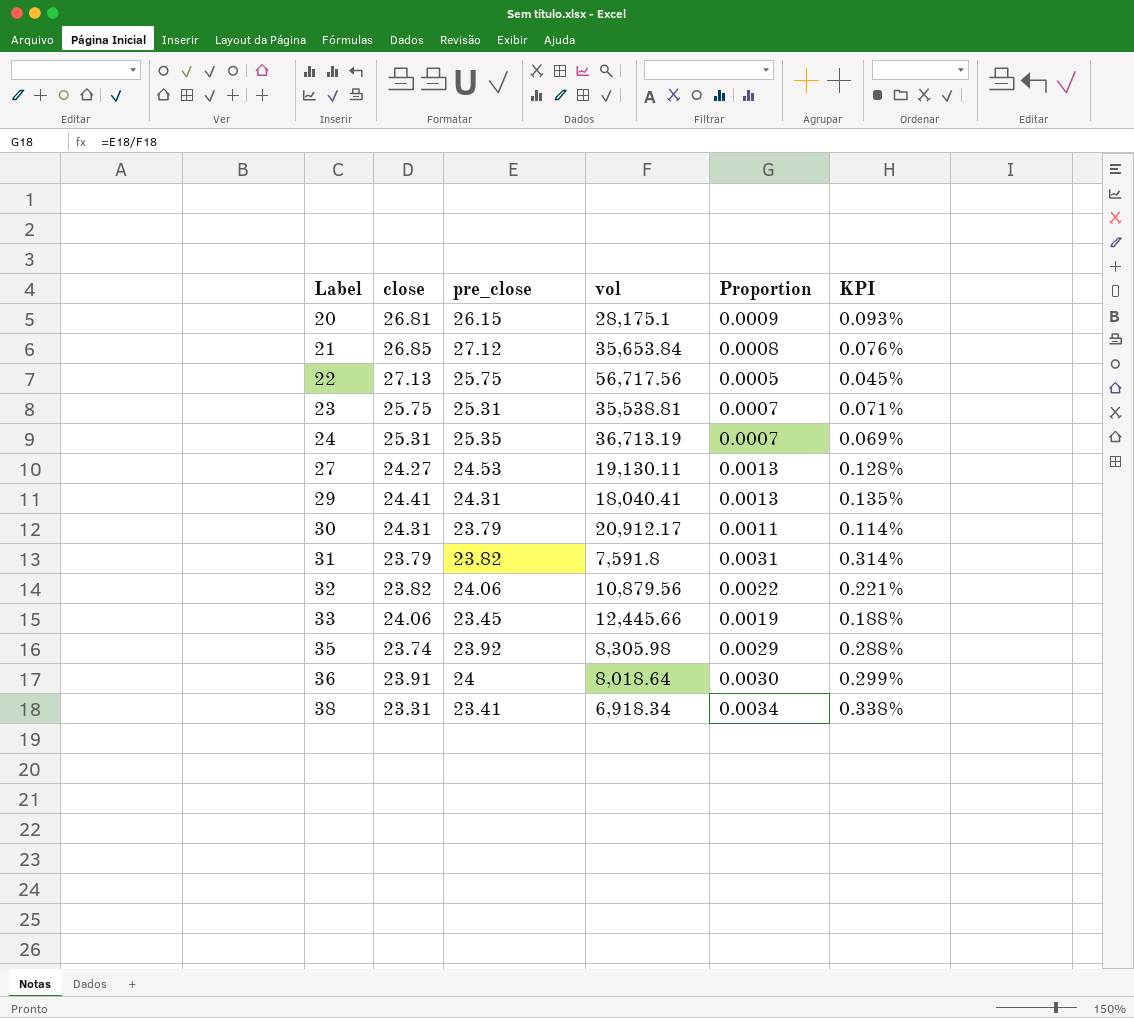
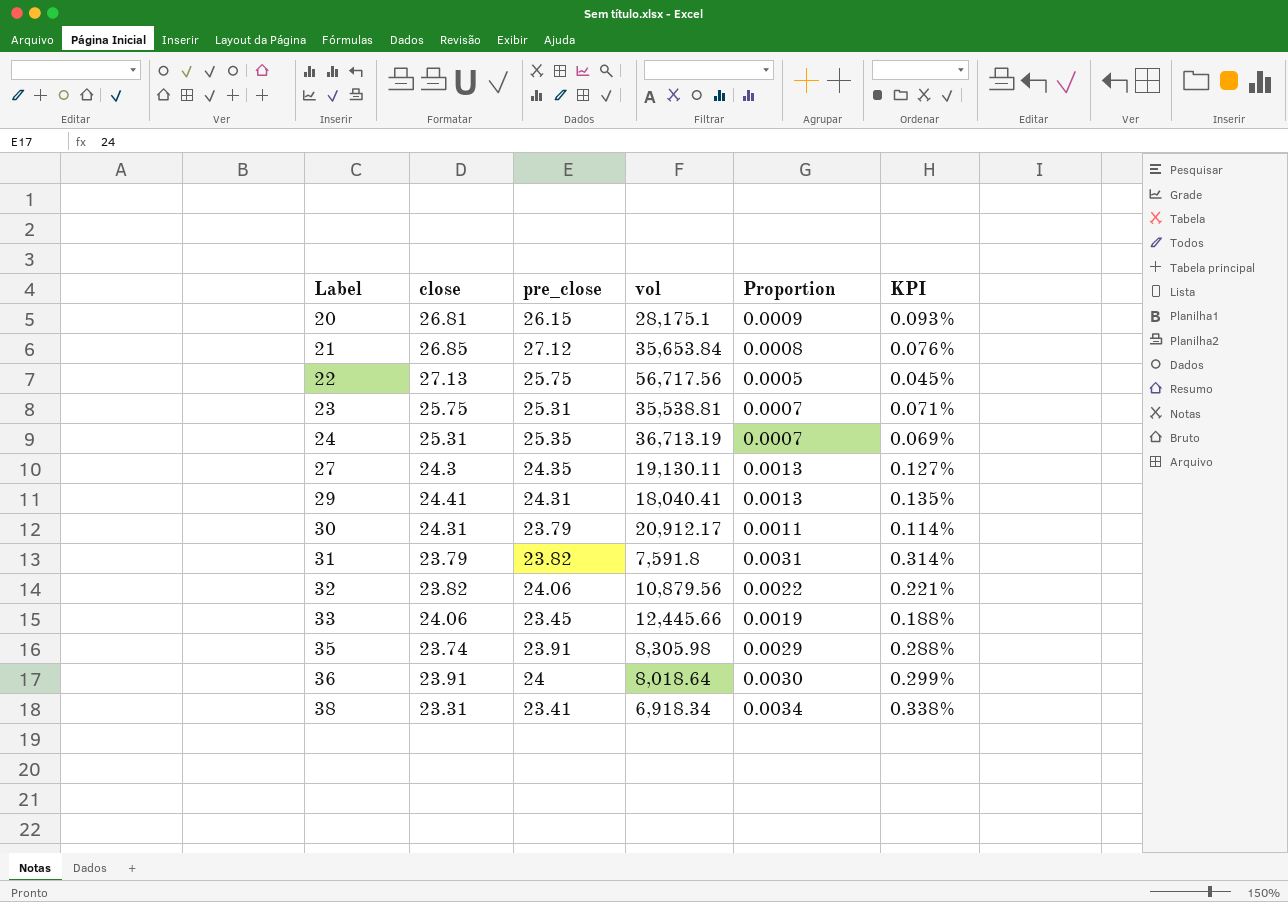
27 | close: 24.27 -> 24.3
27 | pre_close: 24.53 -> 24.35
27 | KPI: 0.128% -> 0.127%
35 | pre_close: 23.92 -> 23.91

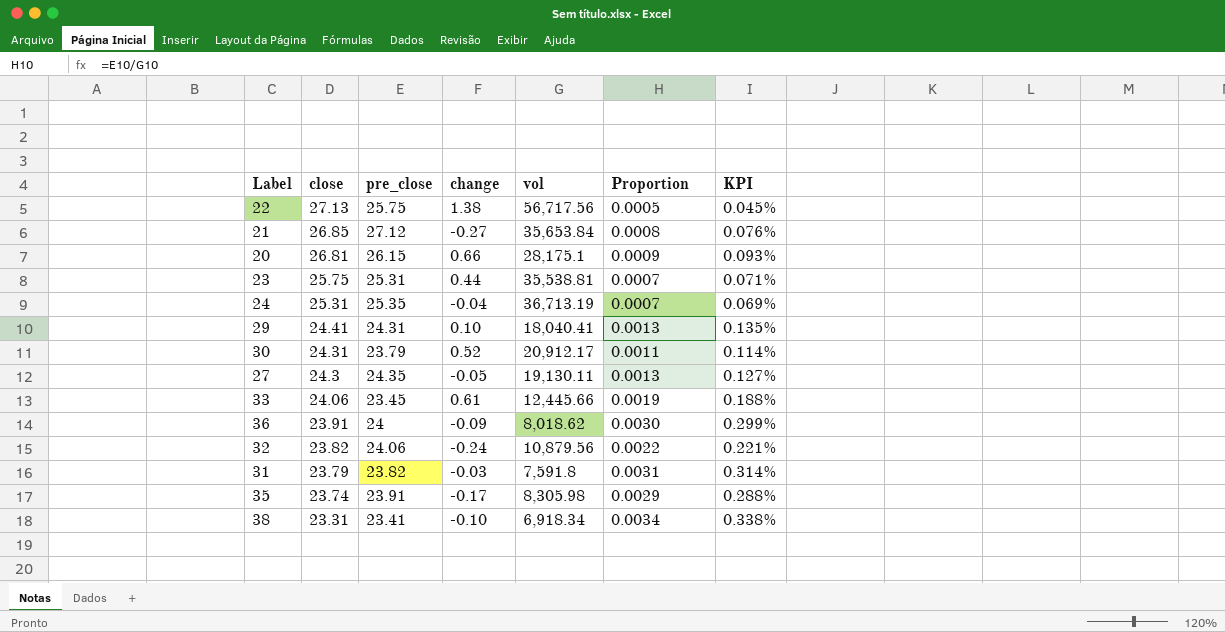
row order: Label ascending -> close descending
column change | formula: none -> [close] - [pre_close]
36 | vol: 8,018.64 -> 8,018.62

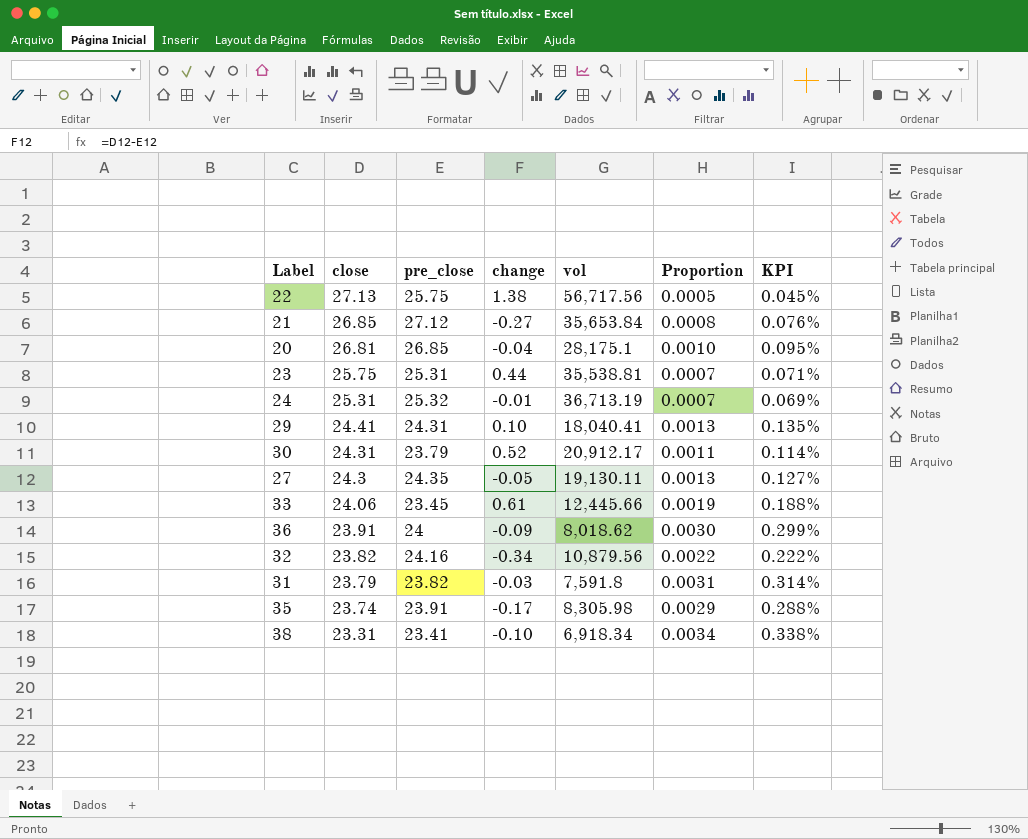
20 | pre_close: 26.15 -> 26.85
20 | change: 0.66 -> -0.04
20 | Proportion: 0.0009 -> 0.0010
20 | KPI: 0.093% -> 0.095%
24 | pre_close: 25.35 -> 25.32
24 | change: -0.04 -> -0.01
32 | pre_close: 24.06 -> 24.16
32 | change: -0.24 -> -0.34
32 | KPI: 0.221% -> 0.222%

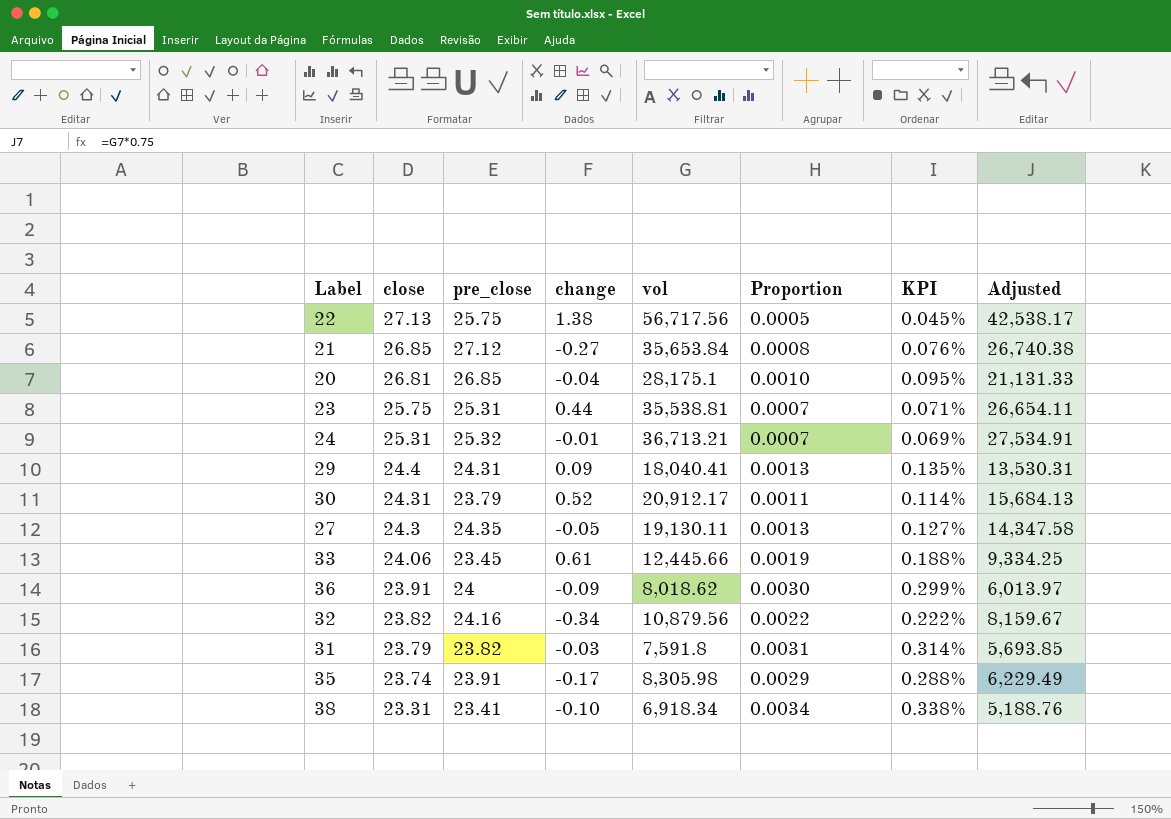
column Adjusted | formula: none -> [vol] * 0.75
24 | vol: 36,713.19 -> 36,713.21
29 | close: 24.41 -> 24.4
29 | change: 0.10 -> 0.09

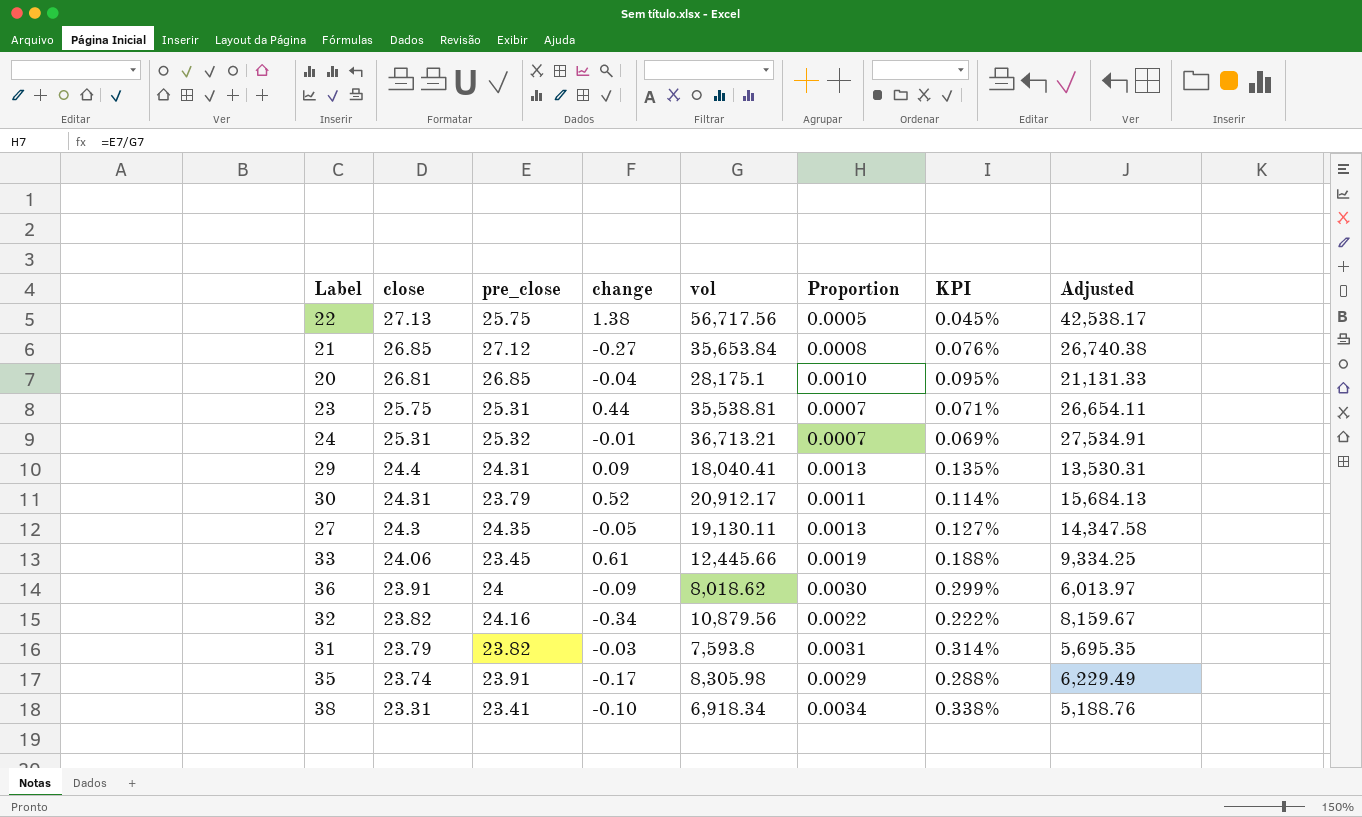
31 | vol: 7,591.8 -> 7,593.8
31 | Adjusted: 5,693.85 -> 5,695.35

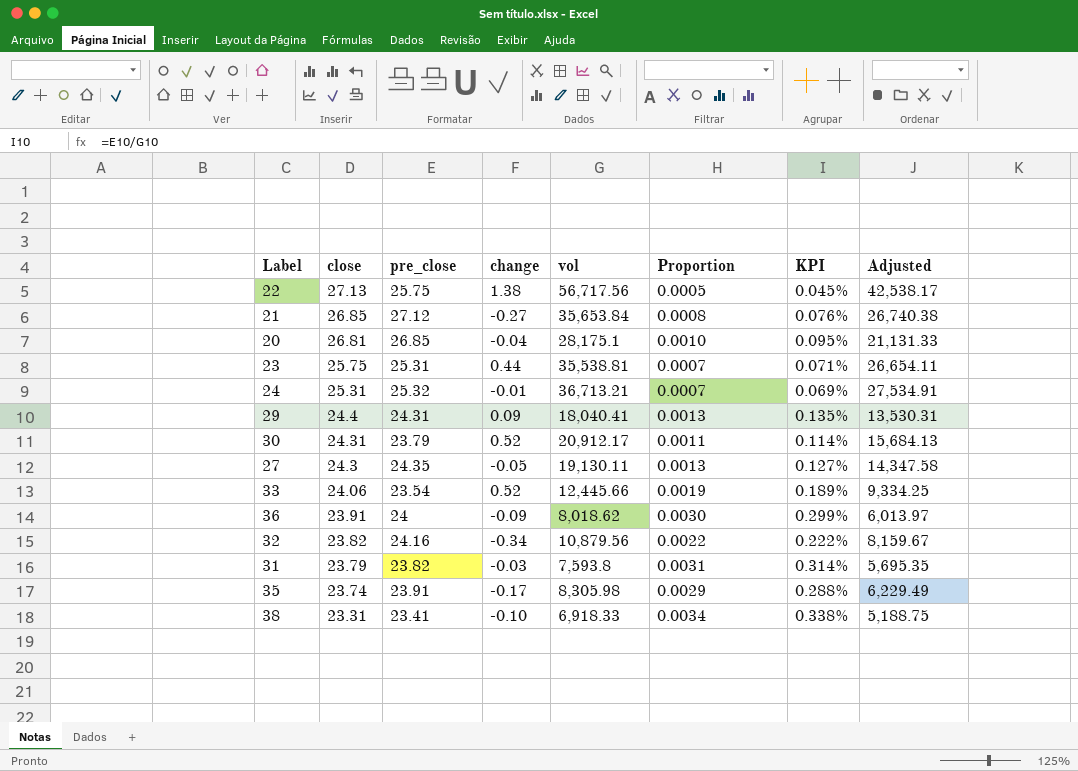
33 | pre_close: 23.45 -> 23.54
33 | change: 0.61 -> 0.52
33 | KPI: 0.188% -> 0.189%
38 | vol: 6,918.34 -> 6,918.33
38 | Adjusted: 5,188.76 -> 5,188.75

